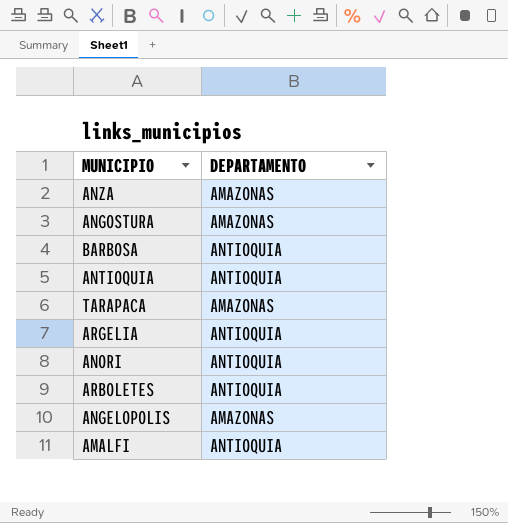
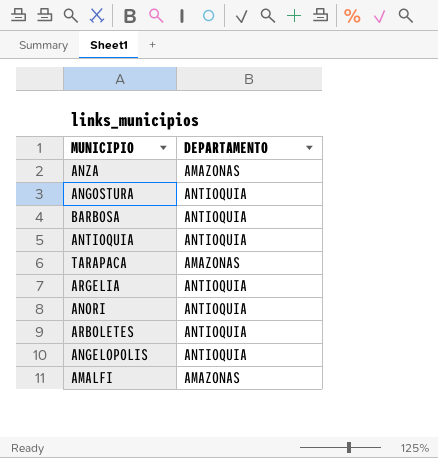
ANGOSTURA | DEPARTAMENTO: AMAZONAS -> ANTIOQUIA
ANGELOPOLIS | DEPARTAMENTO: AMAZONAS -> ANTIOQUIA
AMALFI | DEPARTAMENTO: ANTIOQUIA -> AMAZONAS

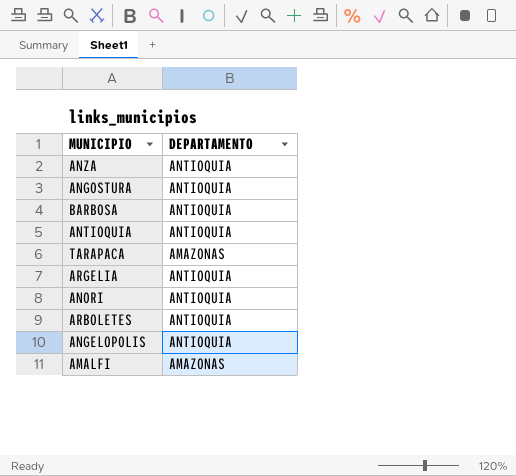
ANZA | DEPARTAMENTO: AMAZONAS -> ANTIOQUIA

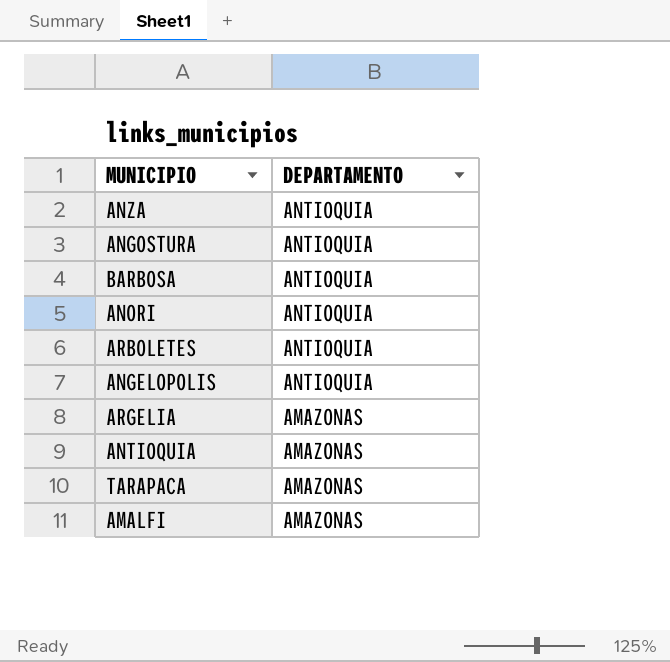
row order: none -> DEPARTAMENTO descending
ARGELIA | DEPARTAMENTO: ANTIOQUIA -> AMAZONAS
ANTIOQUIA | DEPARTAMENTO: ANTIOQUIA -> AMAZONAS

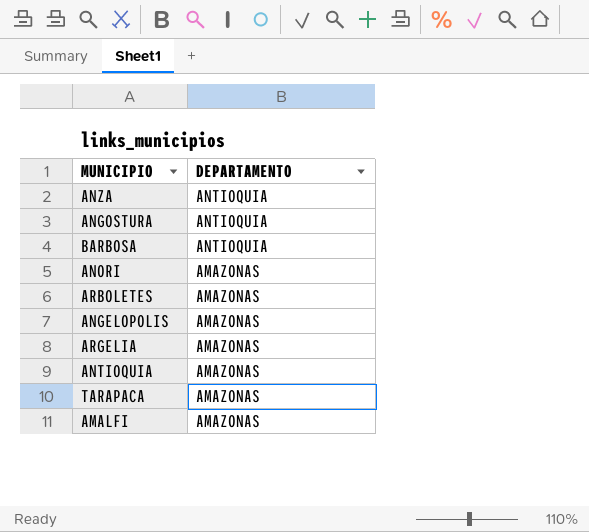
ANORI | DEPARTAMENTO: ANTIOQUIA -> AMAZONAS
ARBOLETES | DEPARTAMENTO: ANTIOQUIA -> AMAZONAS
ANGELOPOLIS | DEPARTAMENTO: ANTIOQUIA -> AMAZONAS

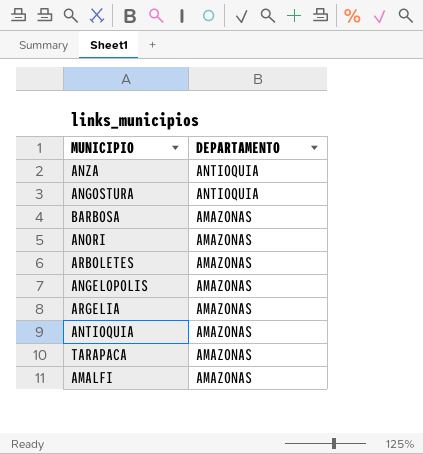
BARBOSA | DEPARTAMENTO: ANTIOQUIA -> AMAZONAS

